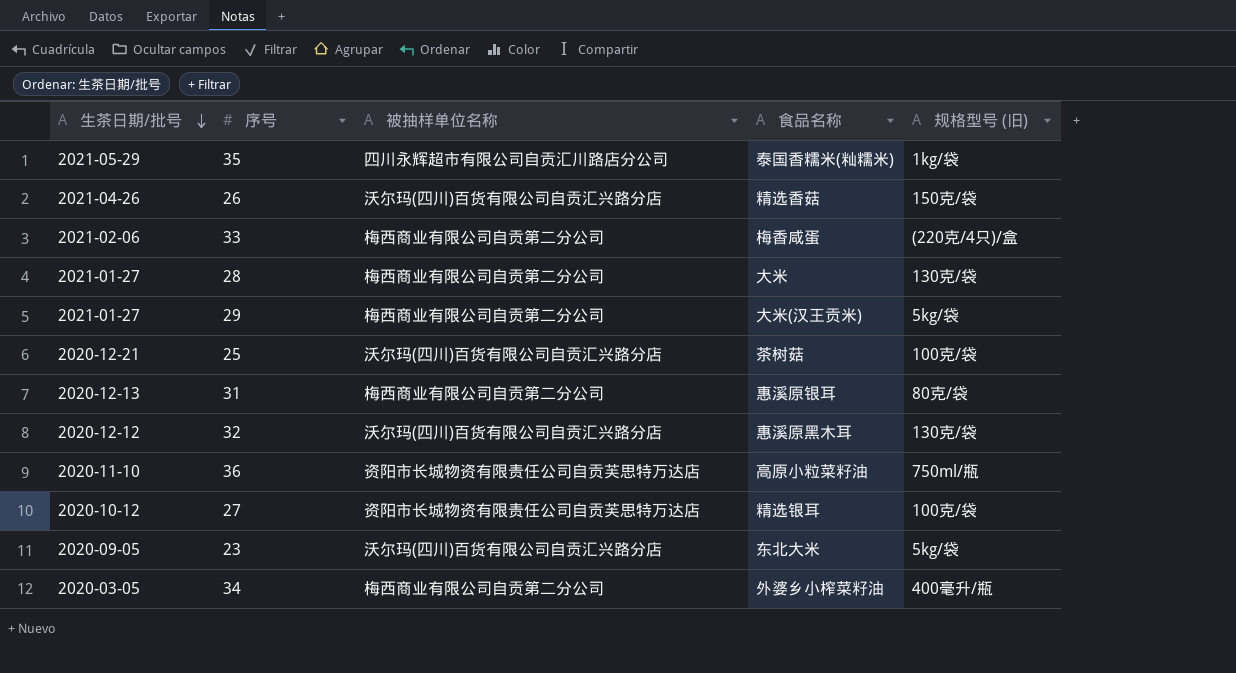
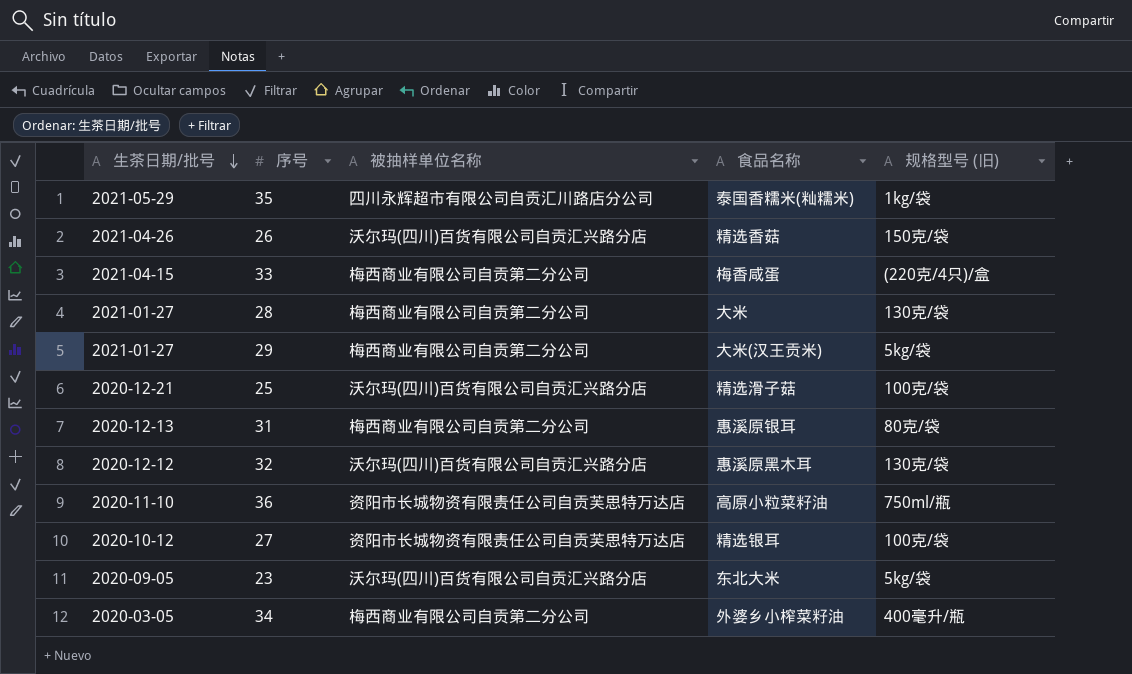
33 | 生茶日期/批号: 2021-02-06 -> 2021-04-15
25 | 食品名称: 茶树菇 -> 精选滑子菇

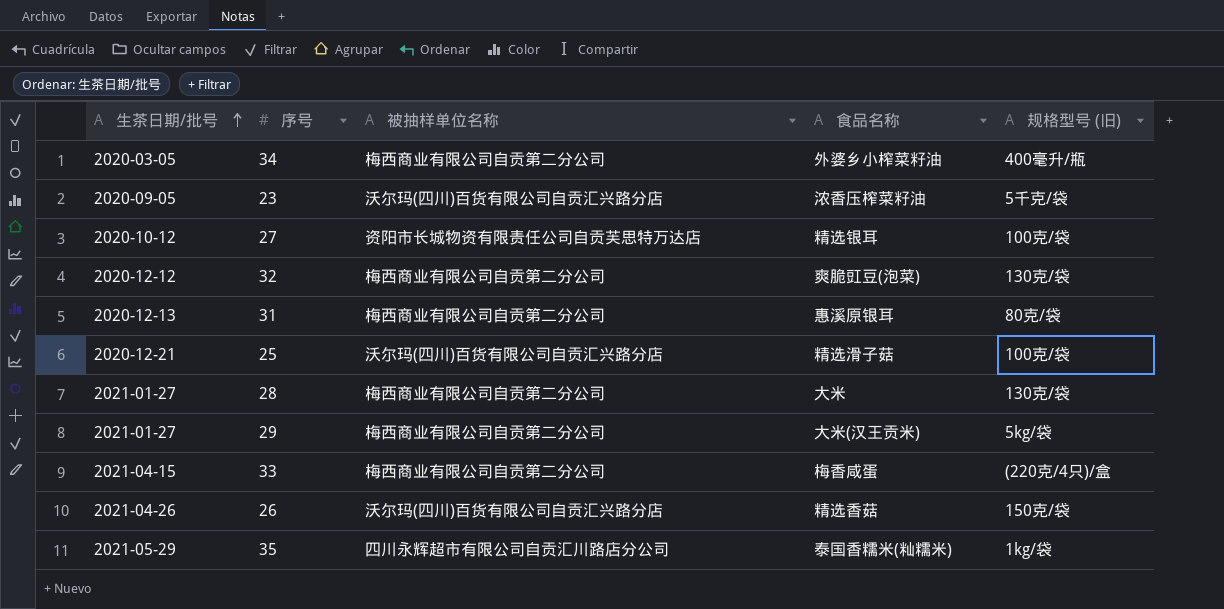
row order: 生茶日期/批号 descending -> 生茶日期/批号 ascending
row 36: 2020-11-10 | 资阳市长城物资有限责任公司自贡芙思特万达店 | 高原小粒菜籽油 | 750ml/瓶 -> none
23 | 食品名称: 东北大米 -> 浓香压榨菜籽油
23 | 规格型号 (旧): 5kg/袋 -> 5千克/袋
32 | 被抽样单位名称: 沃尔玛(四川)百货有限公司自贡汇兴路分店 -> 梅西商业有限公司自贡第二分公司
32 | 食品名称: 惠溪原黑木耳 -> 爽脆豇豆(泡菜)

